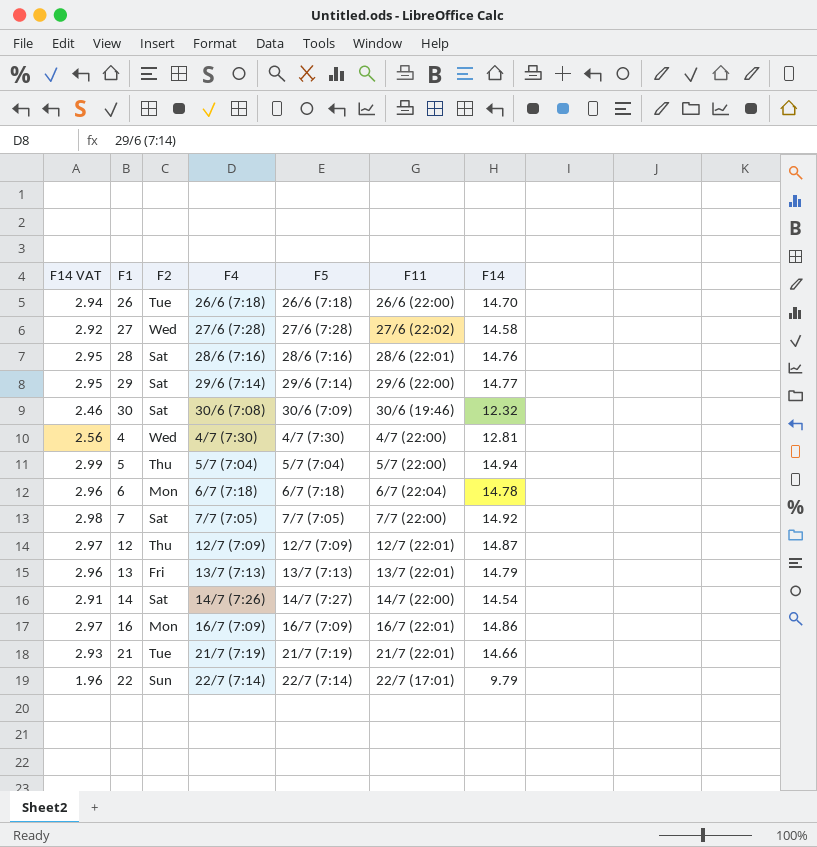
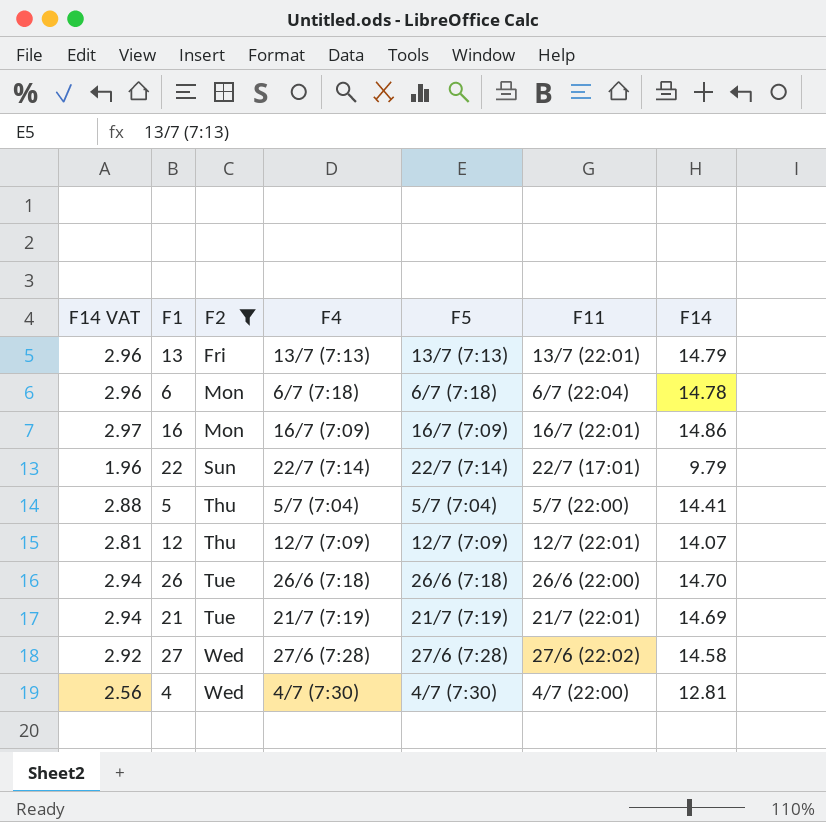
filter: none -> F2 != Sat
row order: none -> F2 ascending
5 | F14 VAT: 2.99 -> 2.88
5 | F14: 14.94 -> 14.41
12 | F14 VAT: 2.97 -> 2.81
12 | F14: 14.87 -> 14.07
21 | F14 VAT: 2.93 -> 2.94
21 | F14: 14.66 -> 14.69

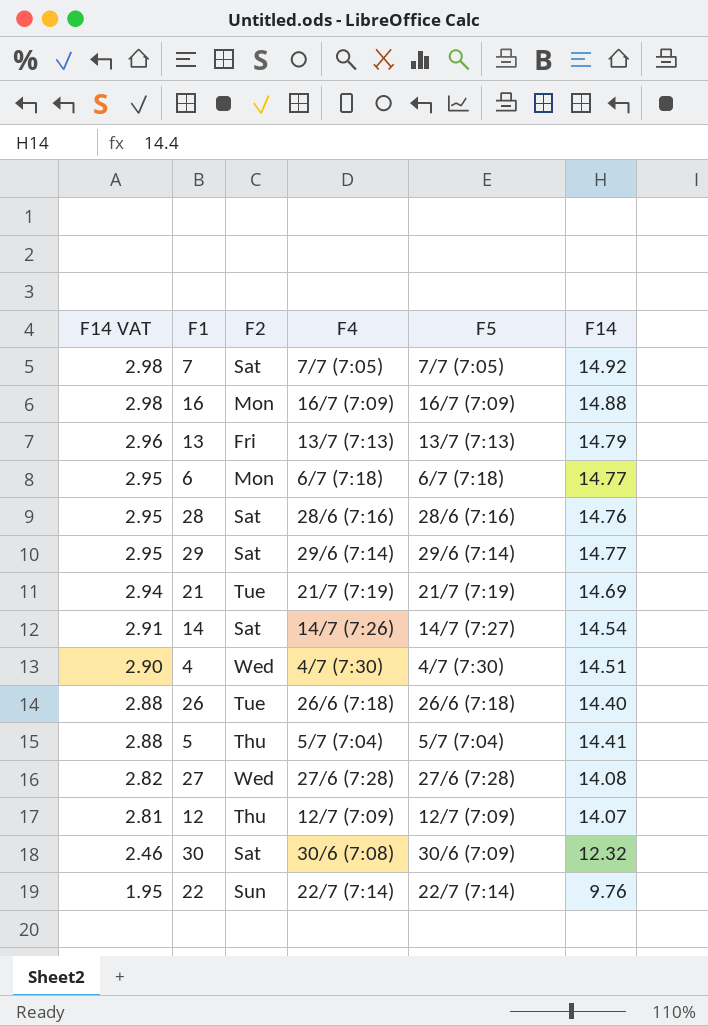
filter: F2 != Sat -> none
row order: F2 ascending -> F14 VAT descending
column F11 | position: 6 -> none
16 | F14 VAT: 2.97 -> 2.98
16 | F14: 14.86 -> 14.88
6 | F14 VAT: 2.96 -> 2.95
6 | F14: 14.78 -> 14.77
4 | F14 VAT: 2.56 -> 2.90
4 | F14: 12.81 -> 14.51
26 | F14 VAT: 2.94 -> 2.88
26 | F14: 14.70 -> 14.40
27 | F14 VAT: 2.92 -> 2.82
27 | F14: 14.58 -> 14.08
22 | F14 VAT: 1.96 -> 1.95
22 | F14: 9.79 -> 9.76

